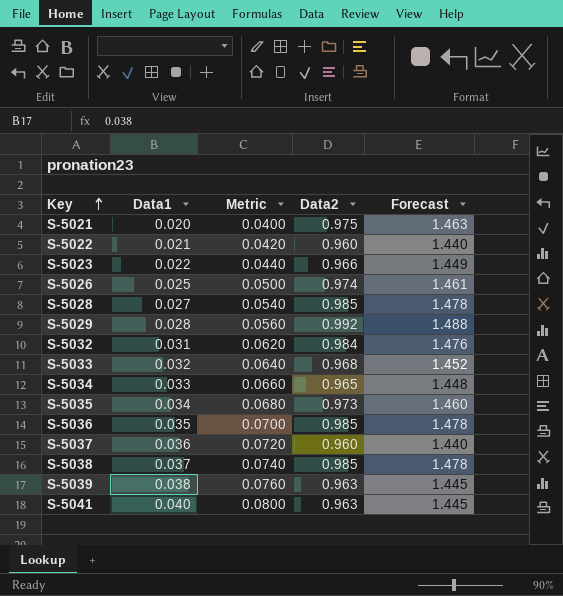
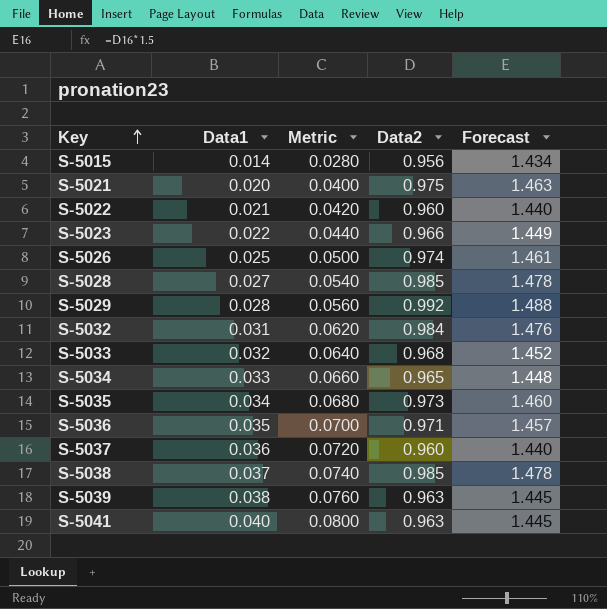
row S-5015: none -> 0.014 | 0.0280 | 0.956 | 1.434
S-5036 | Data2: 0.985 -> 0.971
S-5036 | Forecast: 1.478 -> 1.457

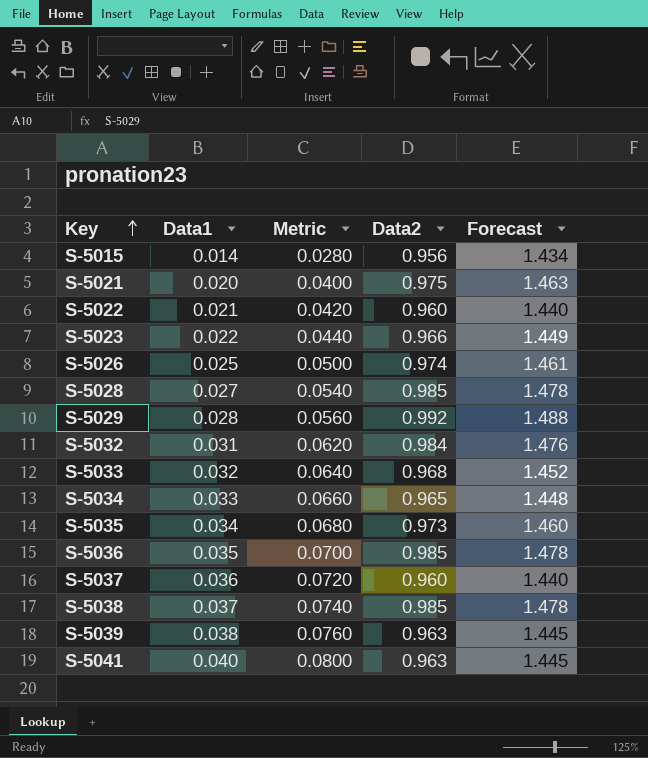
S-5036 | Data2: 0.971 -> 0.985
S-5036 | Forecast: 1.457 -> 1.478

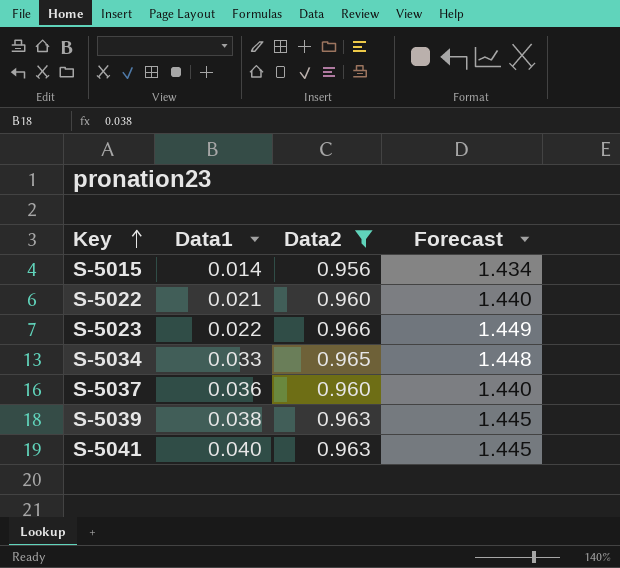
filter: none -> Data2 <= 0.966
column Metric | formula: [Data1] * 2 -> none

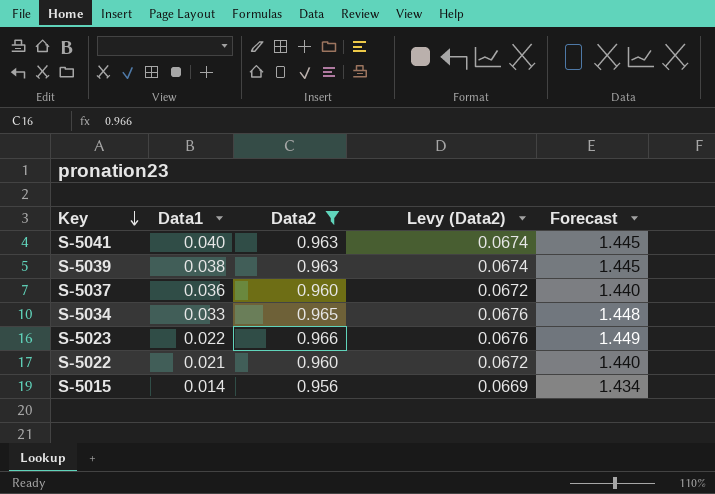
row order: Key ascending -> Key descending
column Levy (Data2) | formula: none -> [Data2] * 0.07

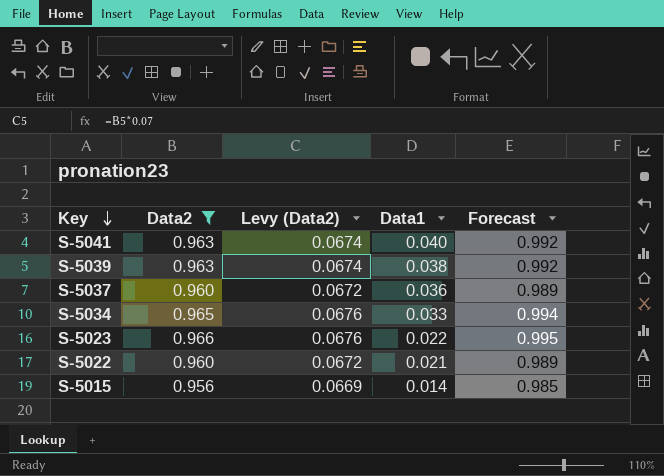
column Data1 | position: 2 -> 4
column Forecast | formula: [Data2] * 1.5 -> [Data2] * 1.03

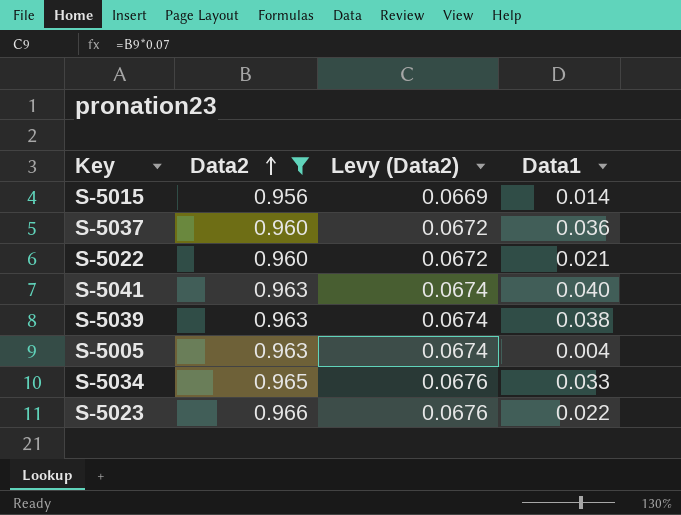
row order: Key descending -> Data2 ascending
column Forecast | formula: [Data2] * 1.03 -> none
row S-5005: none -> 0.963 | 0.0674 | 0.004

